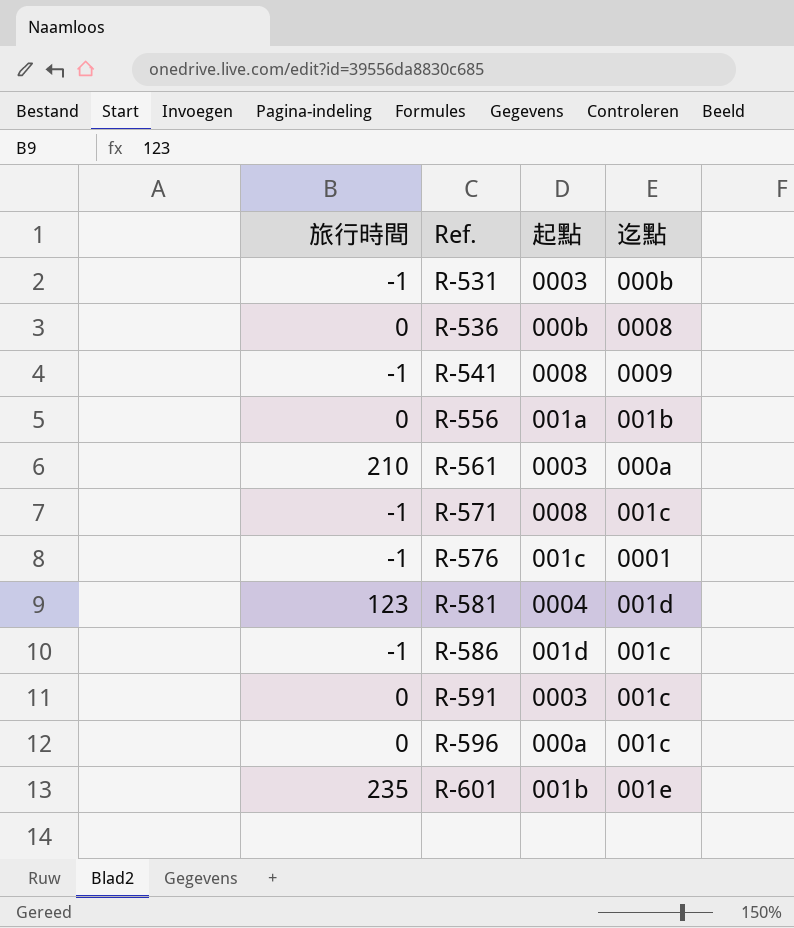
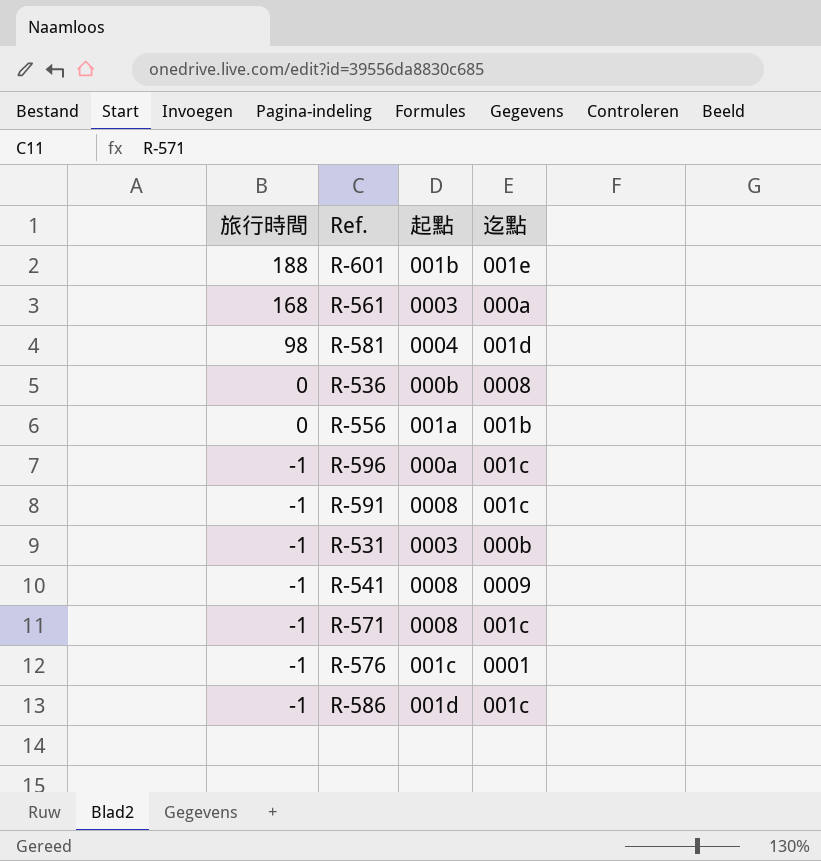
row order: Ref. ascending -> 旅行時間 descending
R-601 | 旅行時間: 235 -> 188
R-561 | 旅行時間: 210 -> 168
R-581 | 旅行時間: 123 -> 98
R-596 | 旅行時間: 0 -> -1
R-591 | 旅行時間: 0 -> -1
R-591 | 起點: 0003 -> 0008

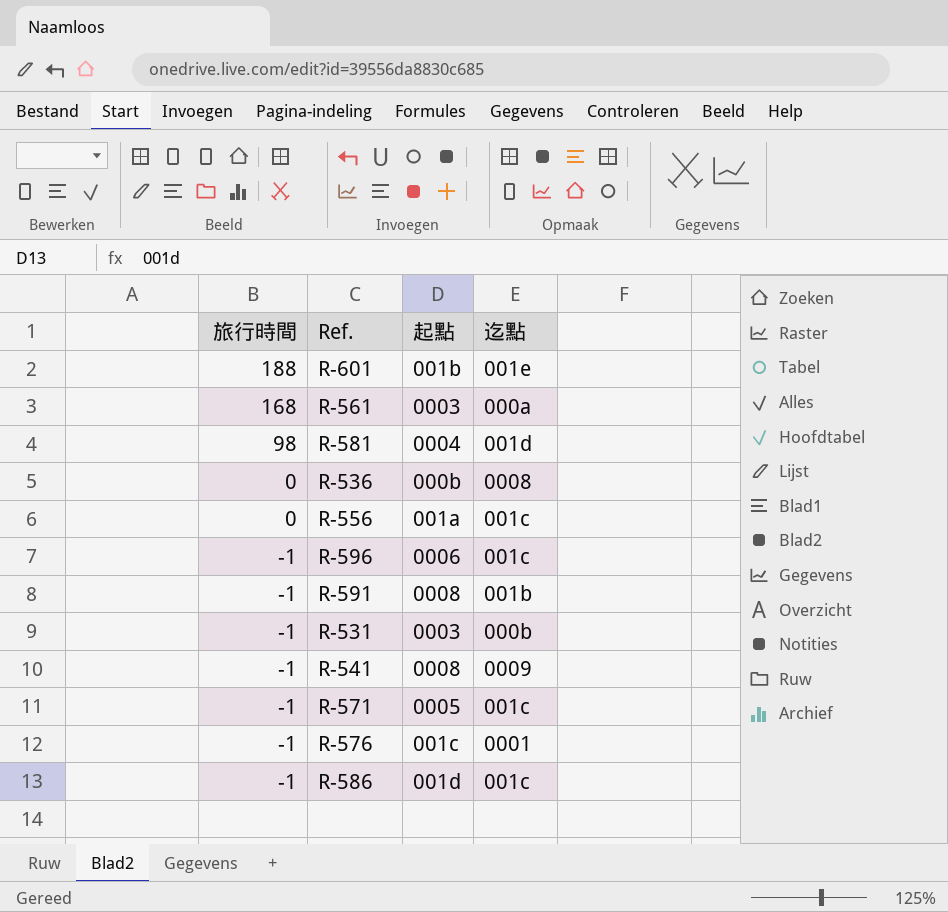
R-556 | 迄點: 001b -> 001c
R-596 | 起點: 000a -> 0006
R-591 | 迄點: 001c -> 001b
R-571 | 起點: 0008 -> 0005

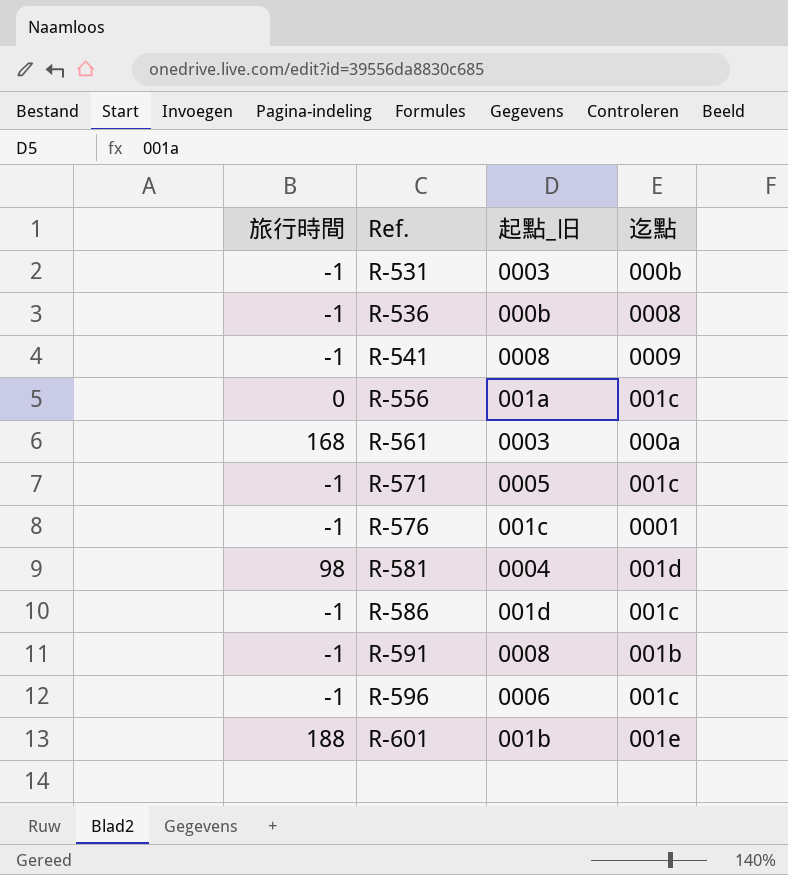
row order: 旅行時間 descending -> Ref. ascending
column name: 起點 -> 起點_旧
R-536 | 旅行時間: 0 -> -1

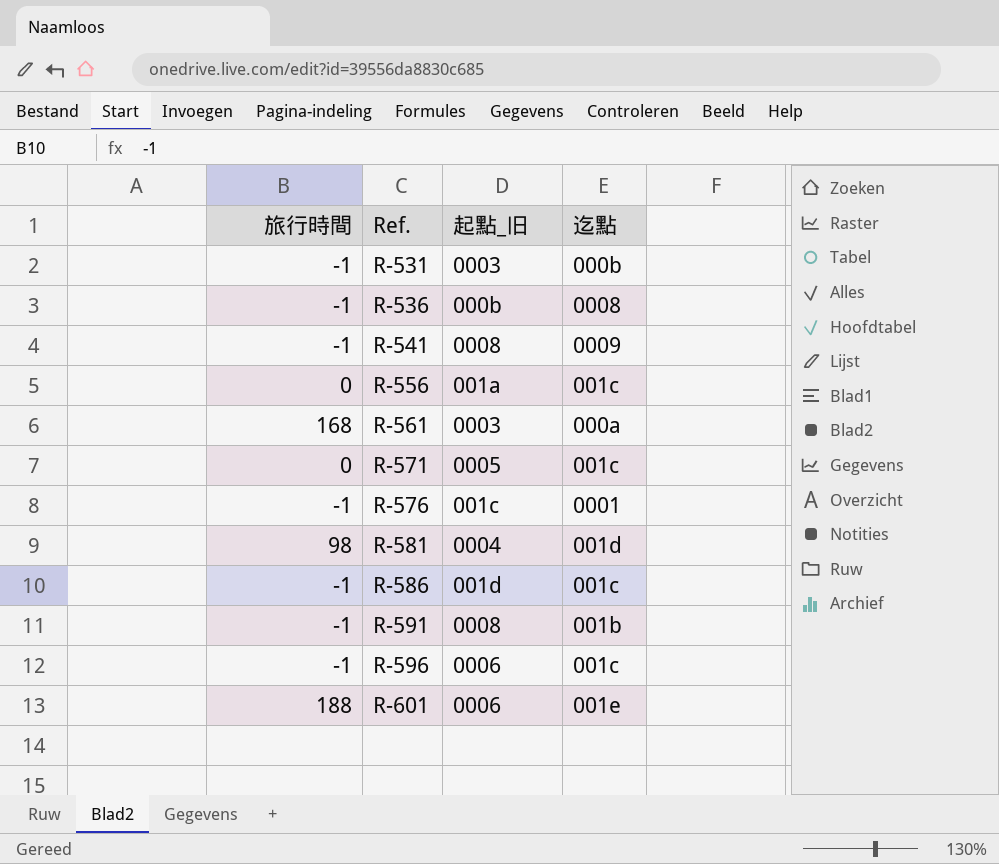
R-571 | 旅行時間: -1 -> 0
R-601 | 起點_旧: 001b -> 0006

